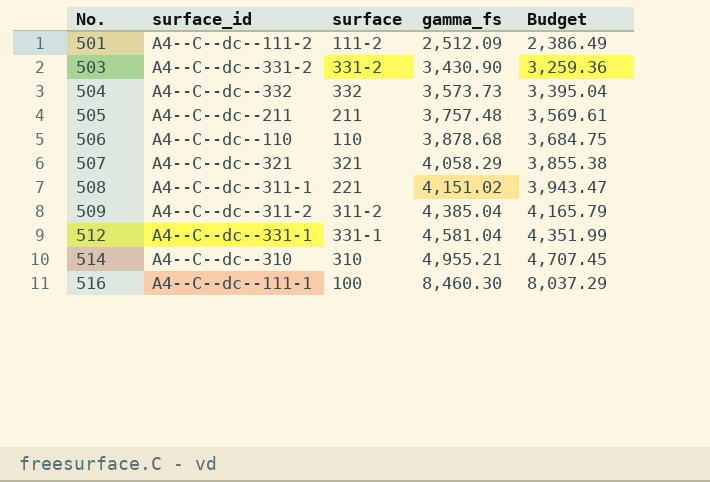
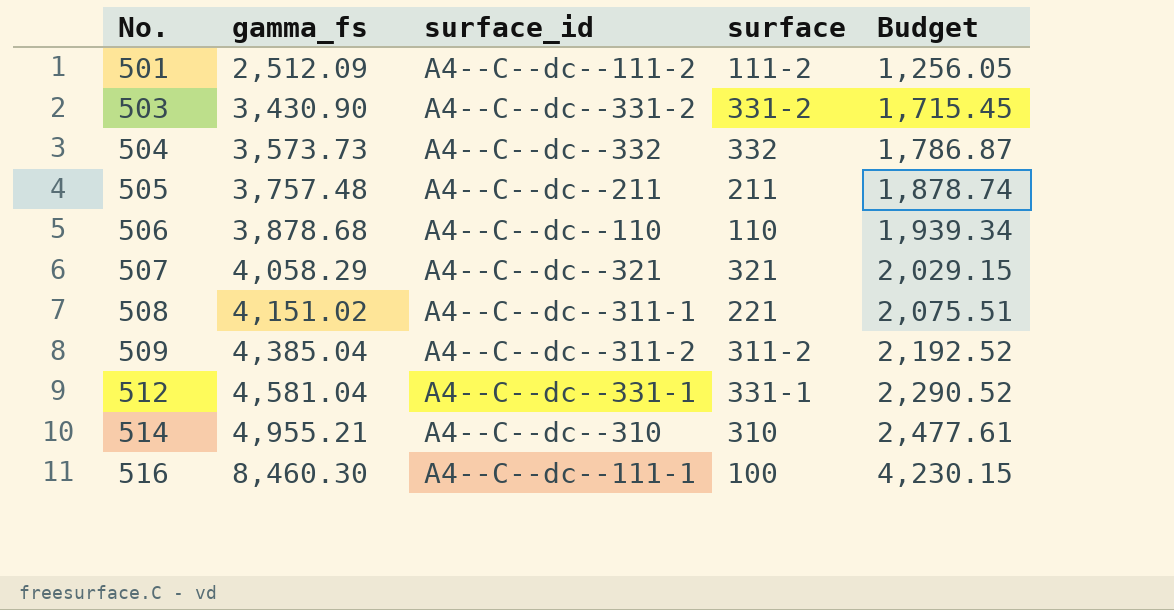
column gamma_fs | position: 4 -> 2
column Budget | formula: [gamma_fs] * 0.95 -> [gamma_fs] * 0.5

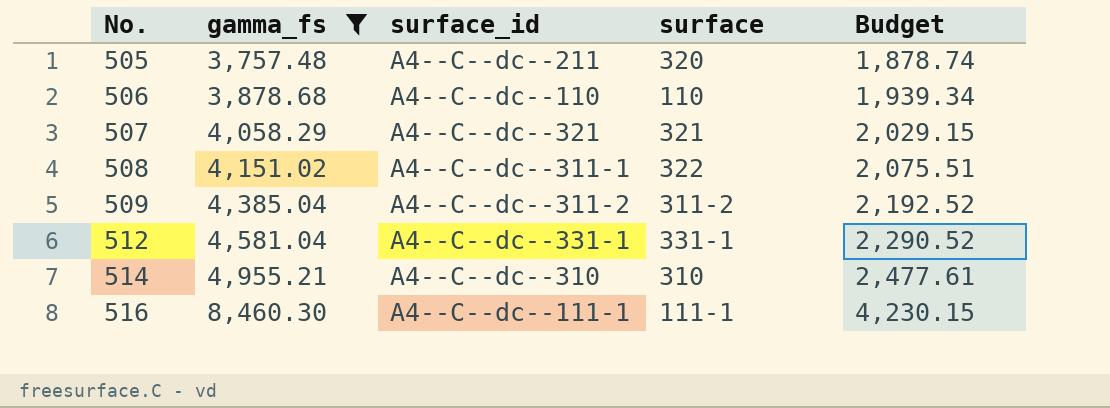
filter: none -> gamma_fs >= 3,757.48
505 | surface: 211 -> 320
508 | surface: 221 -> 322
516 | surface: 100 -> 111-1

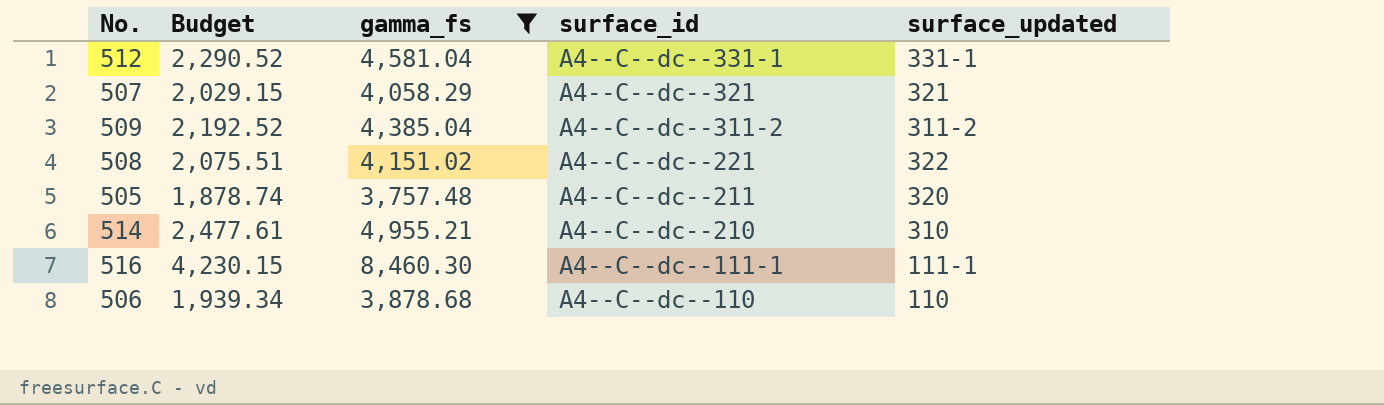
row order: No. ascending -> surface_id descending
column Budget | position: 5 -> 2
column name: surface -> surface_updated
508 | surface_id: A4--C--dc--311-1 -> A4--C--dc--221
514 | surface_id: A4--C--dc--310 -> A4--C--dc--210

